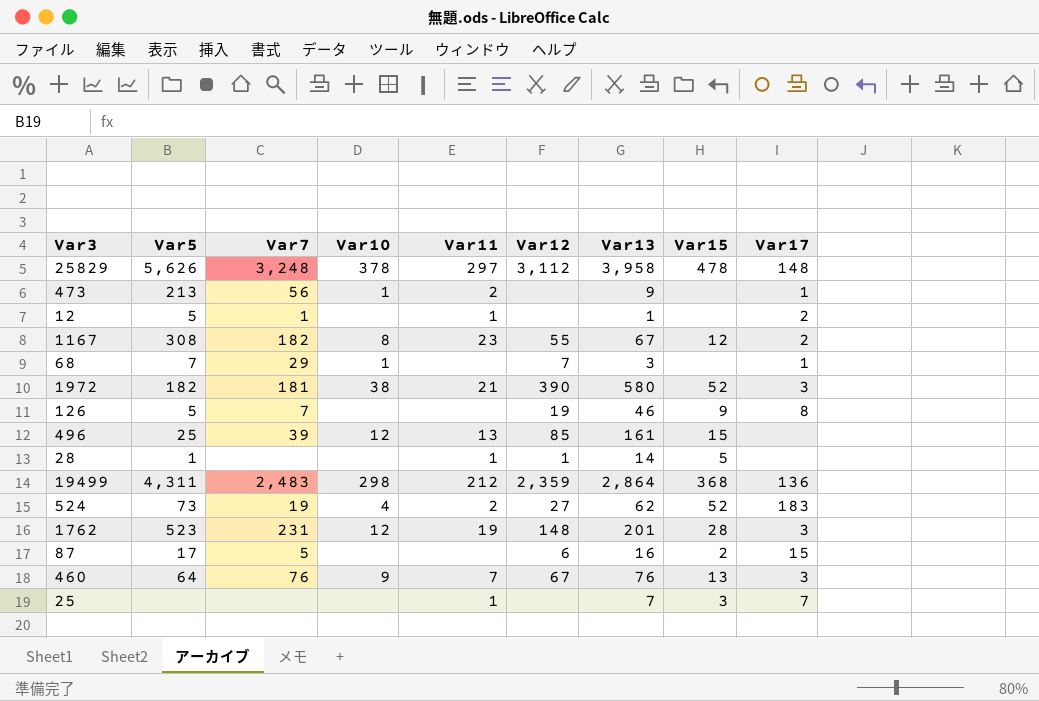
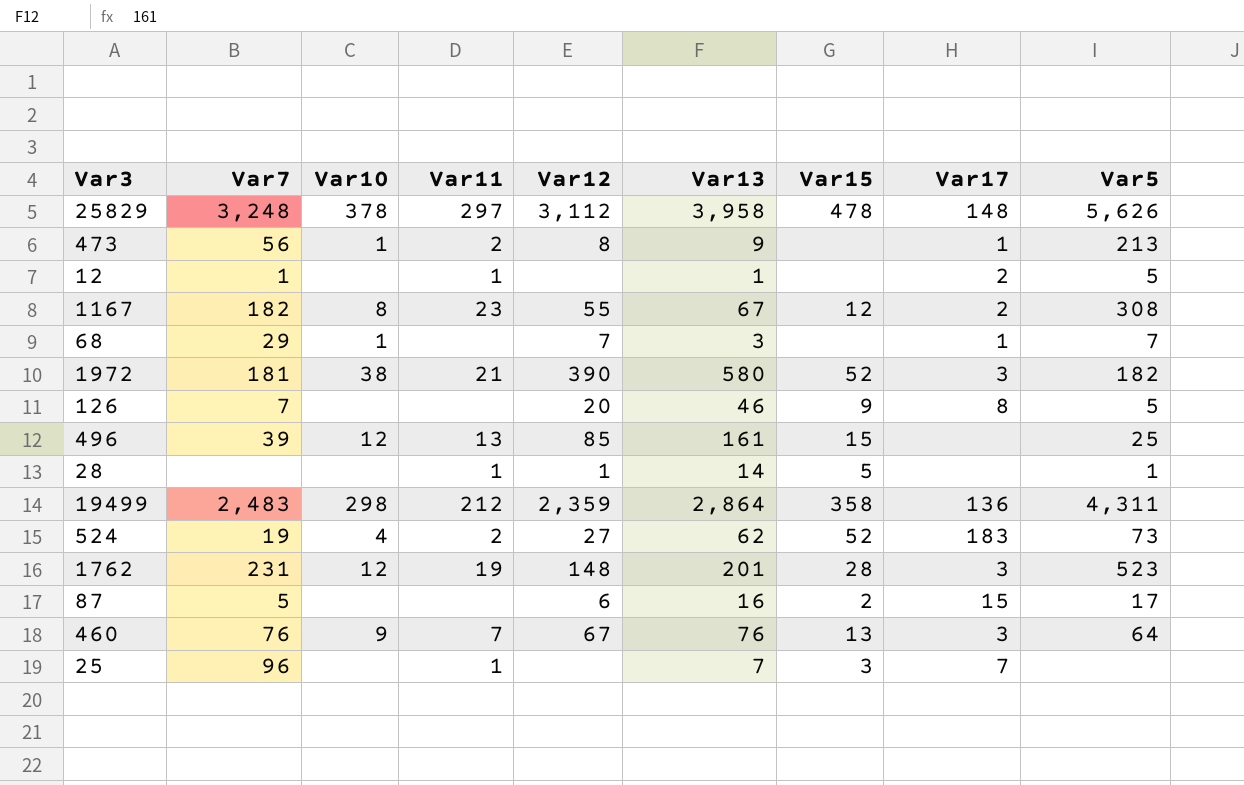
column Var5 | position: 2 -> 9
473 | Var12: none -> 8
126 | Var12: 19 -> 20
19499 | Var15: 368 -> 358
25 | Var7: none -> 96

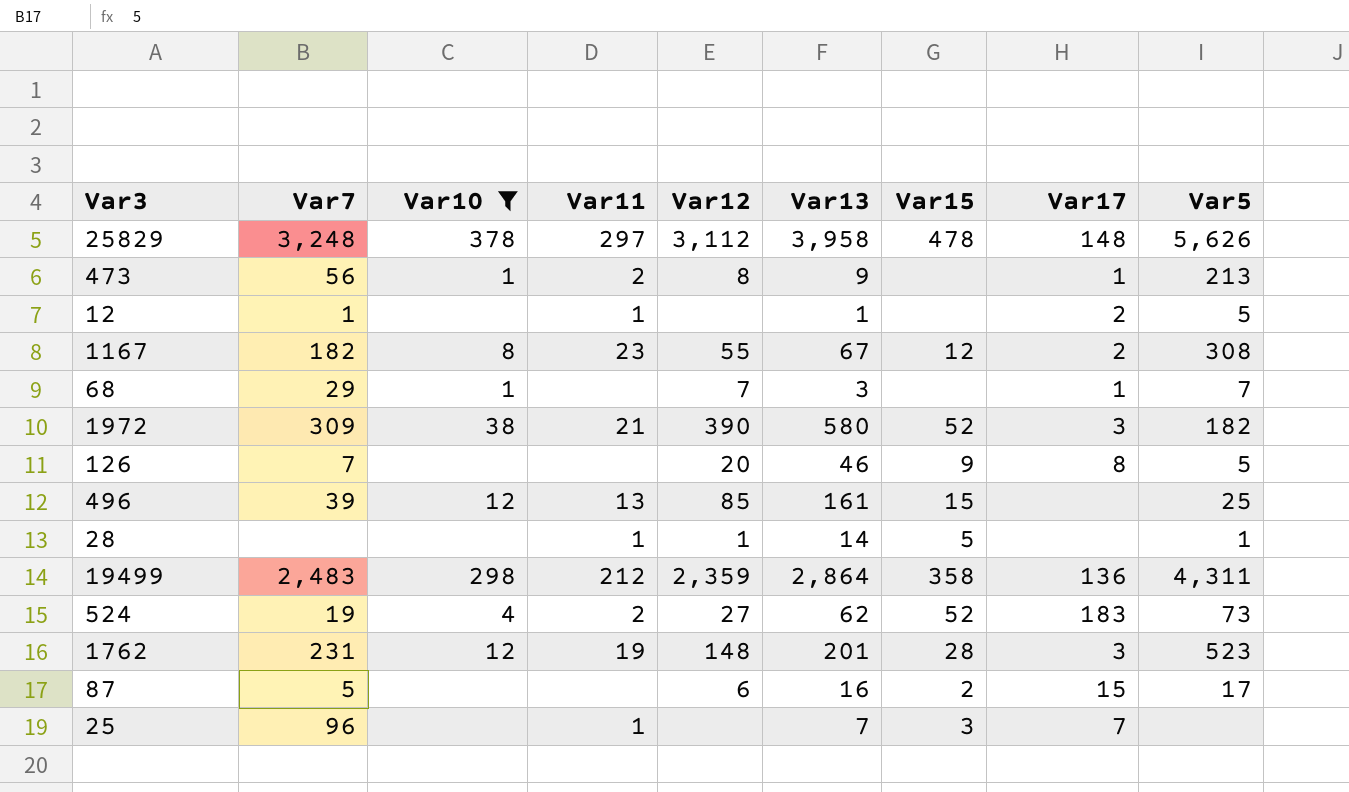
filter: none -> Var10 != 9
1972 | Var7: 181 -> 309

